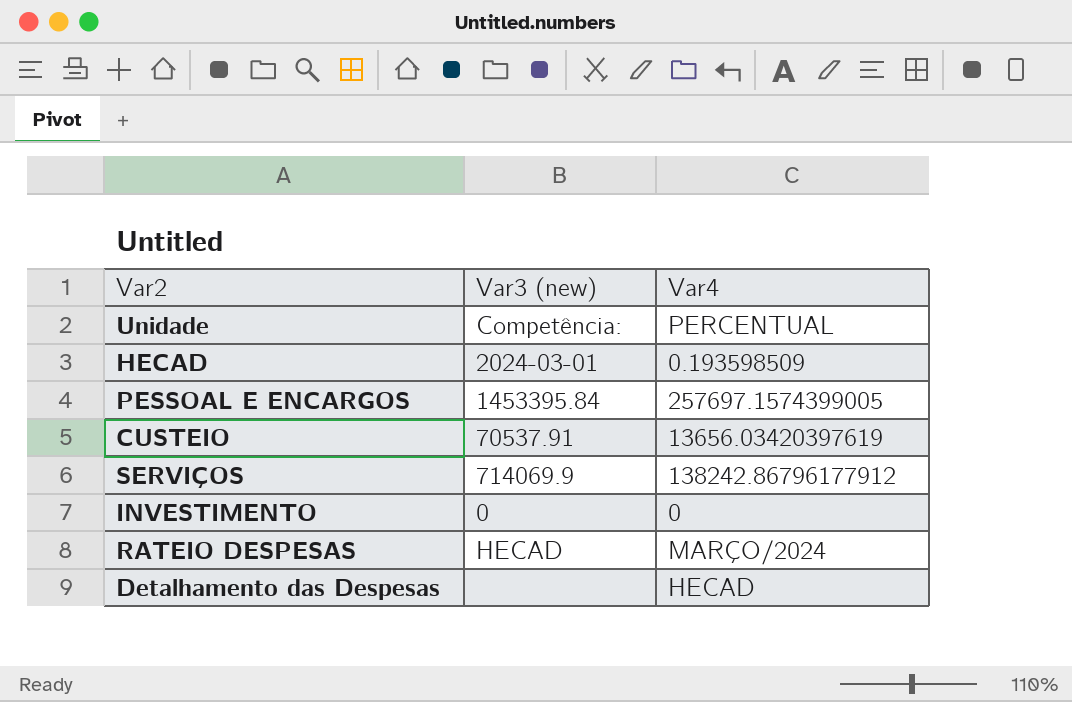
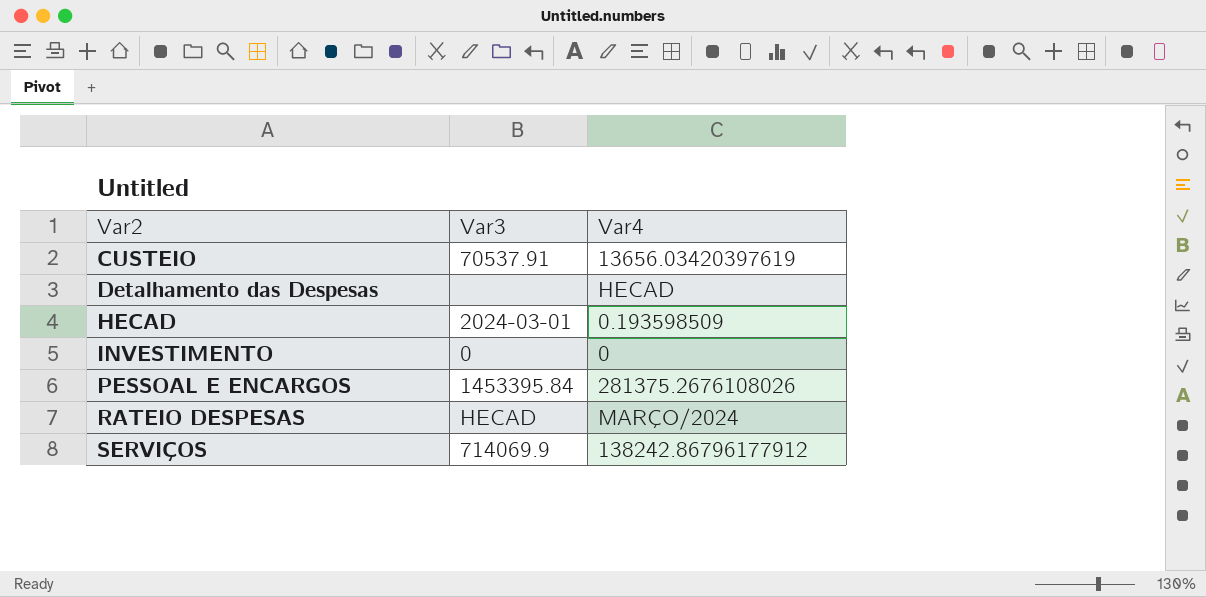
row order: none -> Var2 ascending
column name: Var3 (new) -> Var3
row Unidade: Competência: | PERCENTUAL -> none
PESSOAL E ENCARGOS | Var4: 257697.1574399005 -> 281375.2676108026

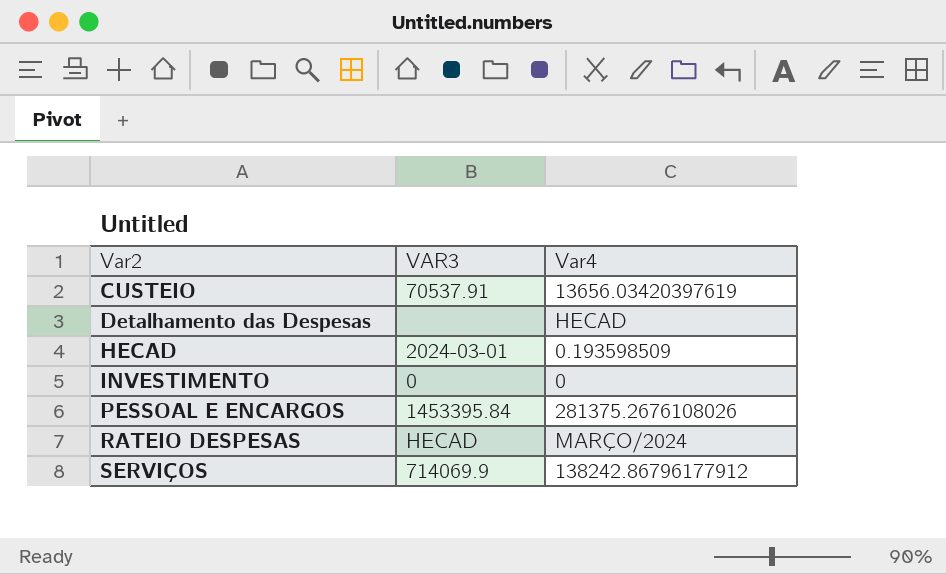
column name: Var3 -> VAR3

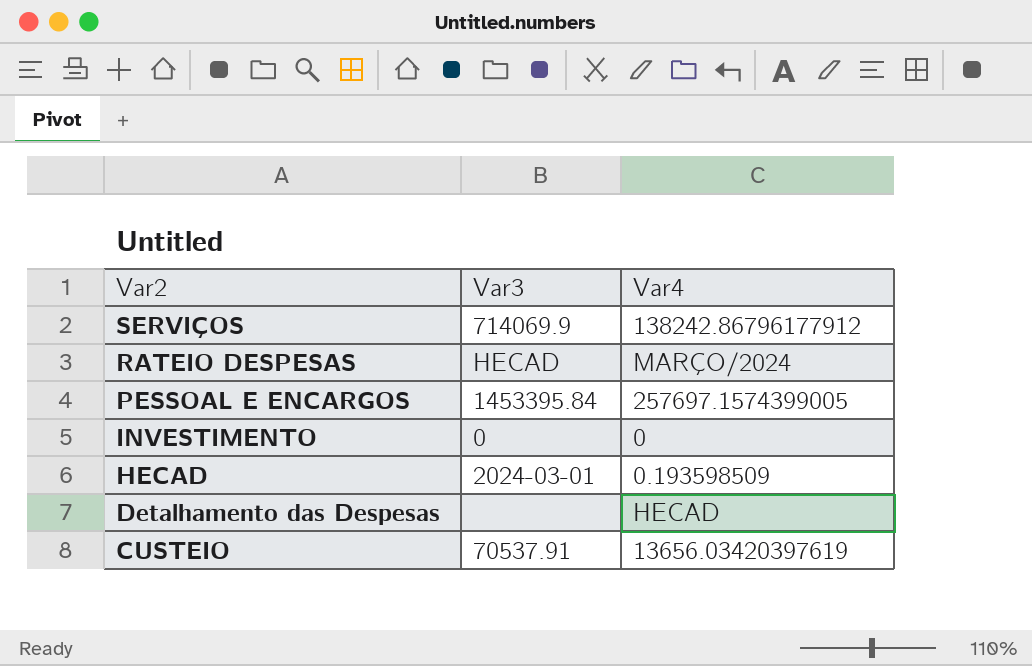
row order: Var2 ascending -> Var2 descending
column name: VAR3 -> Var3
PESSOAL E ENCARGOS | Var4: 281375.2676108026 -> 257697.1574399005

